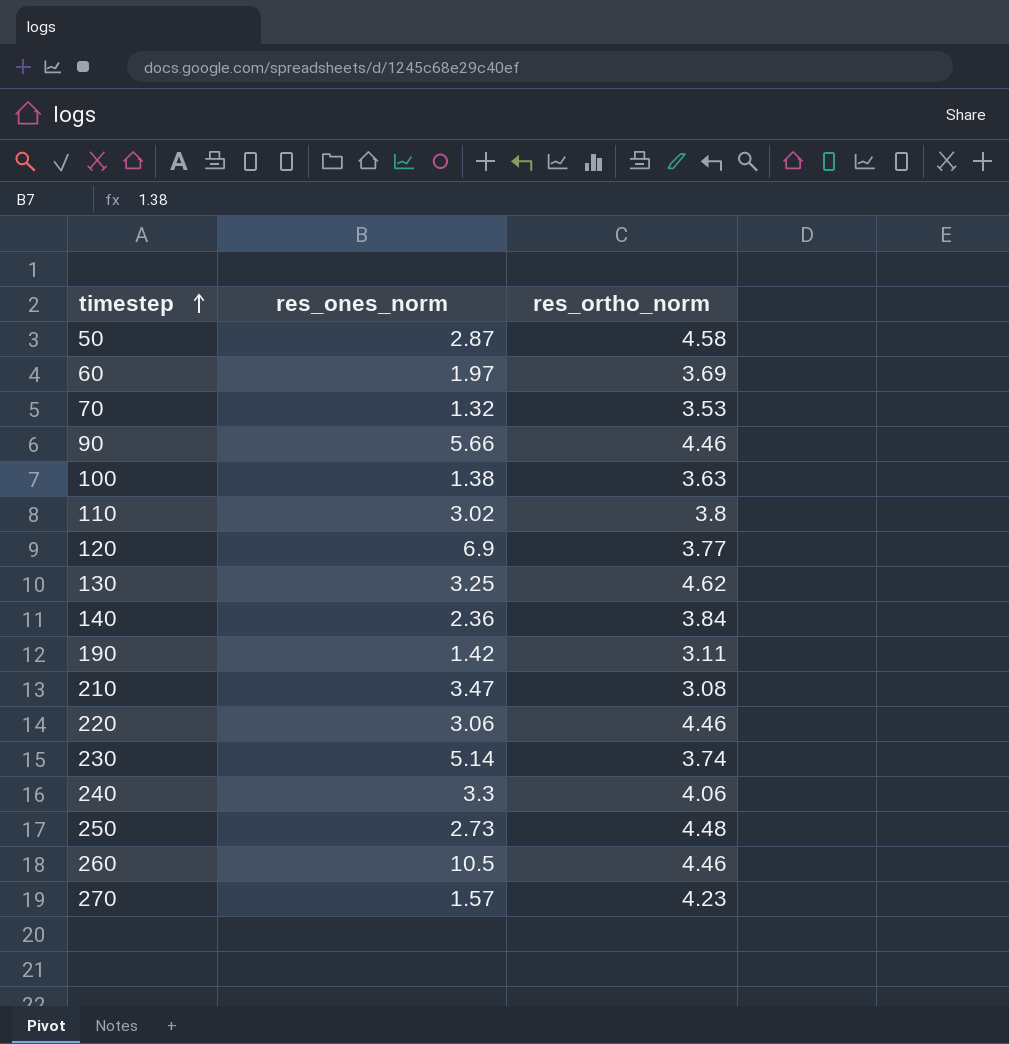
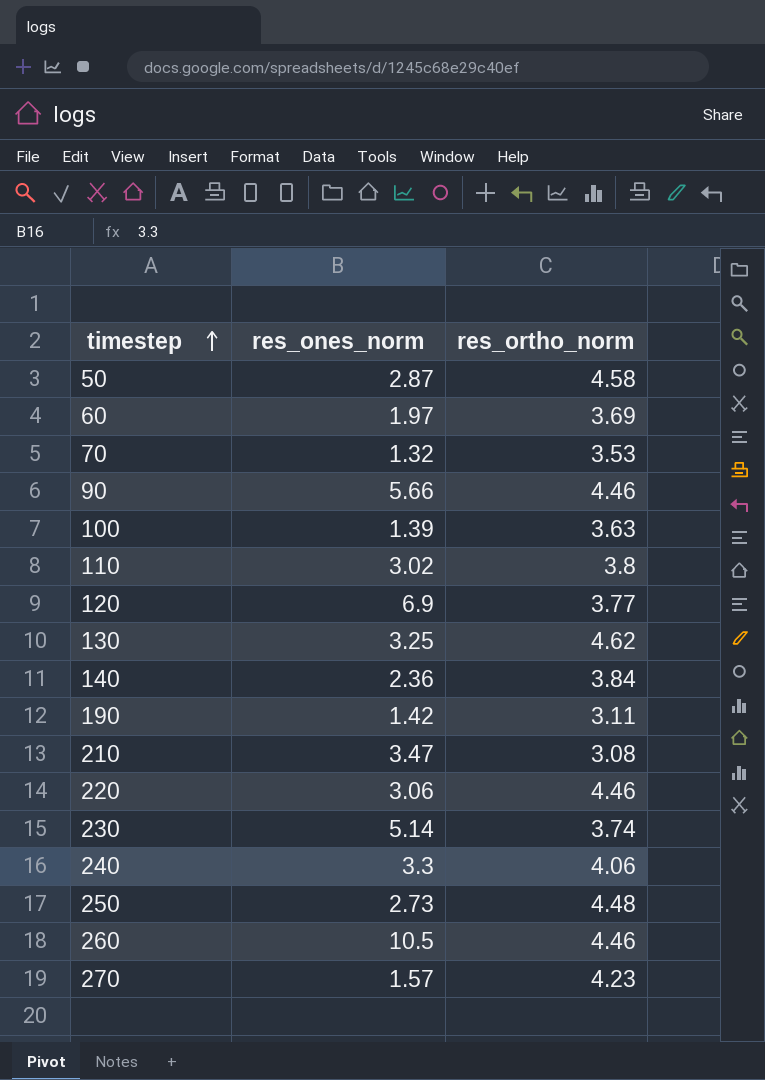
100 | res_ones_norm: 1.38 -> 1.39

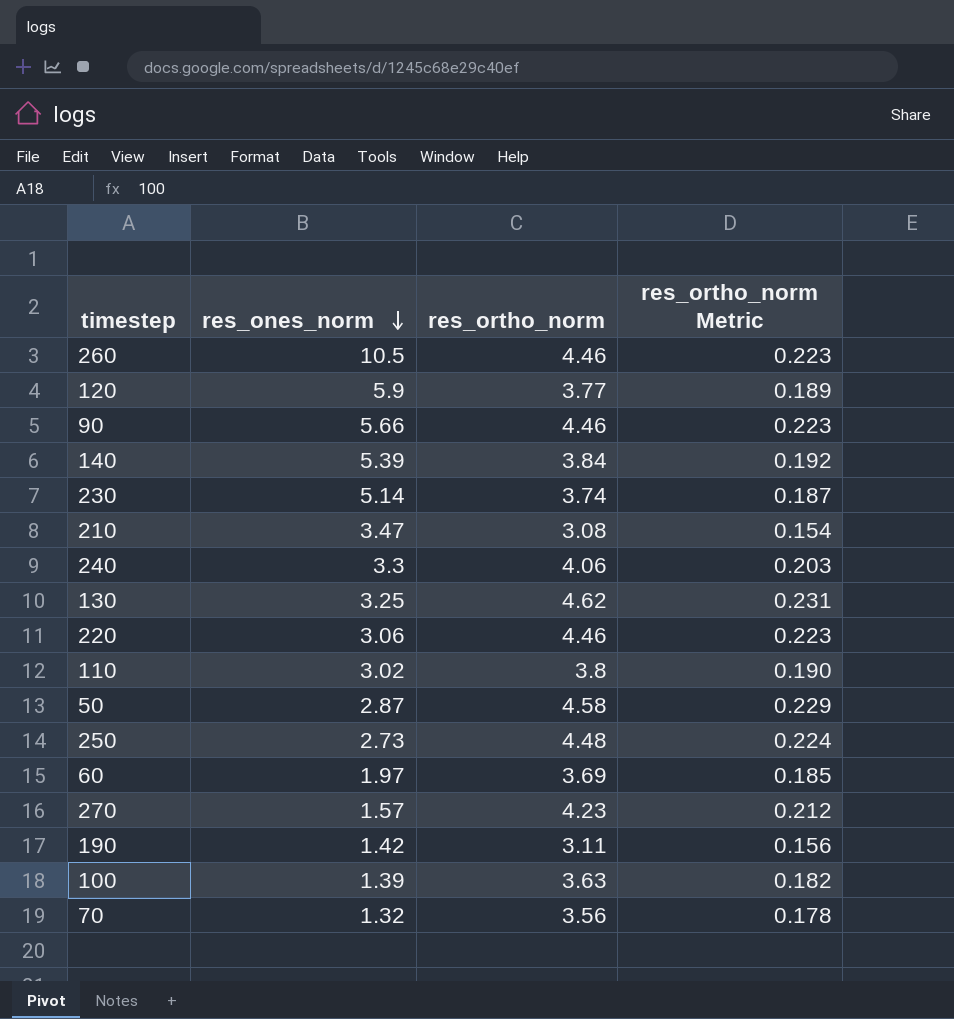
row order: timestep ascending -> res_ones_norm descending
column res_ortho_norm Metric | formula: none -> [res_ortho_norm] * 0.05
120 | res_ones_norm: 6.9 -> 5.9
140 | res_ones_norm: 2.36 -> 5.39
70 | res_ortho_norm: 3.53 -> 3.56

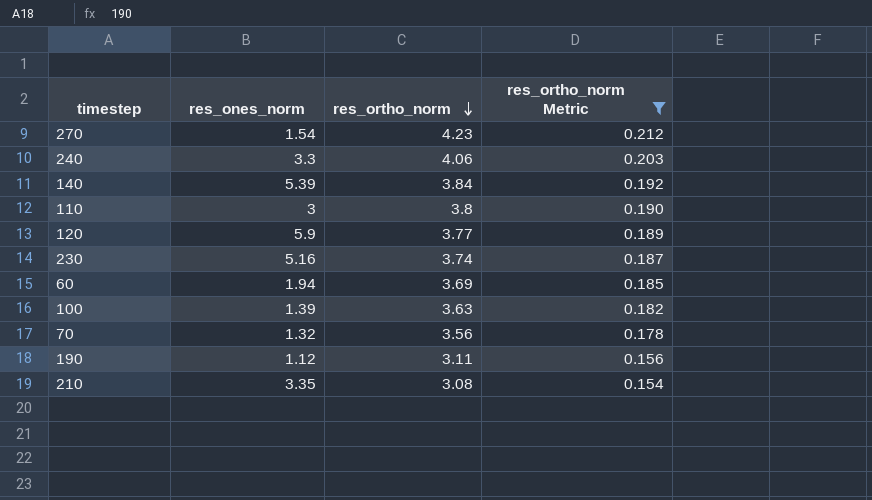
filter: none -> res_ortho_norm Metric <= 0.212
row order: res_ones_norm descending -> res_ortho_norm descending
270 | res_ones_norm: 1.57 -> 1.54
110 | res_ones_norm: 3.02 -> 3
230 | res_ones_norm: 5.14 -> 5.16
60 | res_ones_norm: 1.97 -> 1.94
190 | res_ones_norm: 1.42 -> 1.12
210 | res_ones_norm: 3.47 -> 3.35

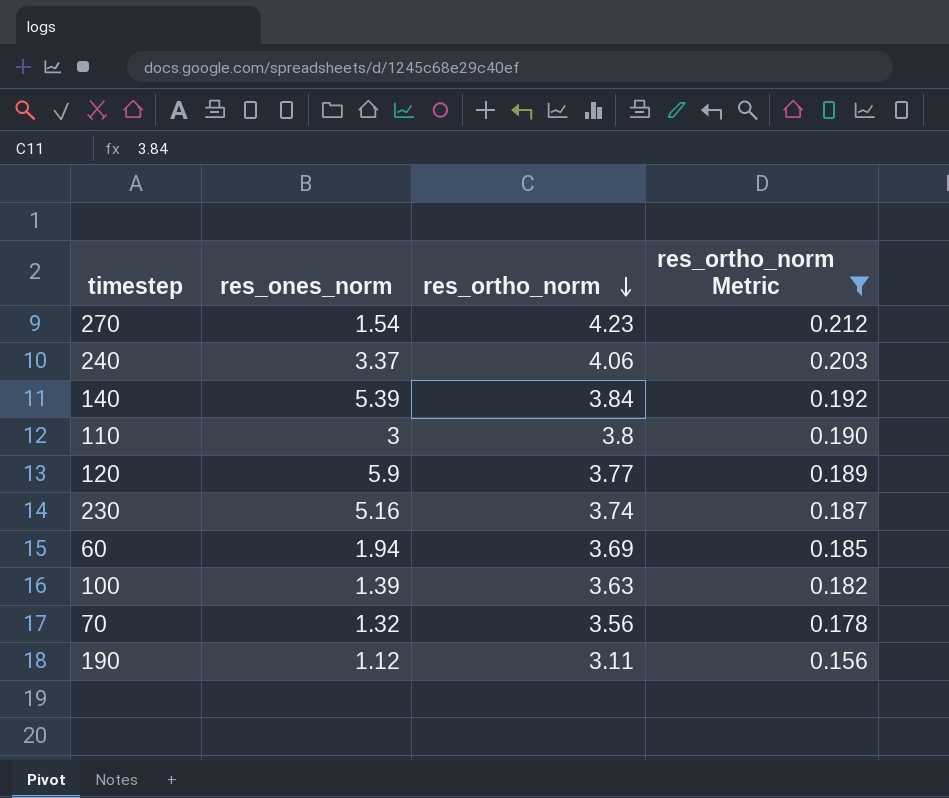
row 210: 3.35 | 3.08 | 0.154 -> none
240 | res_ones_norm: 3.3 -> 3.37

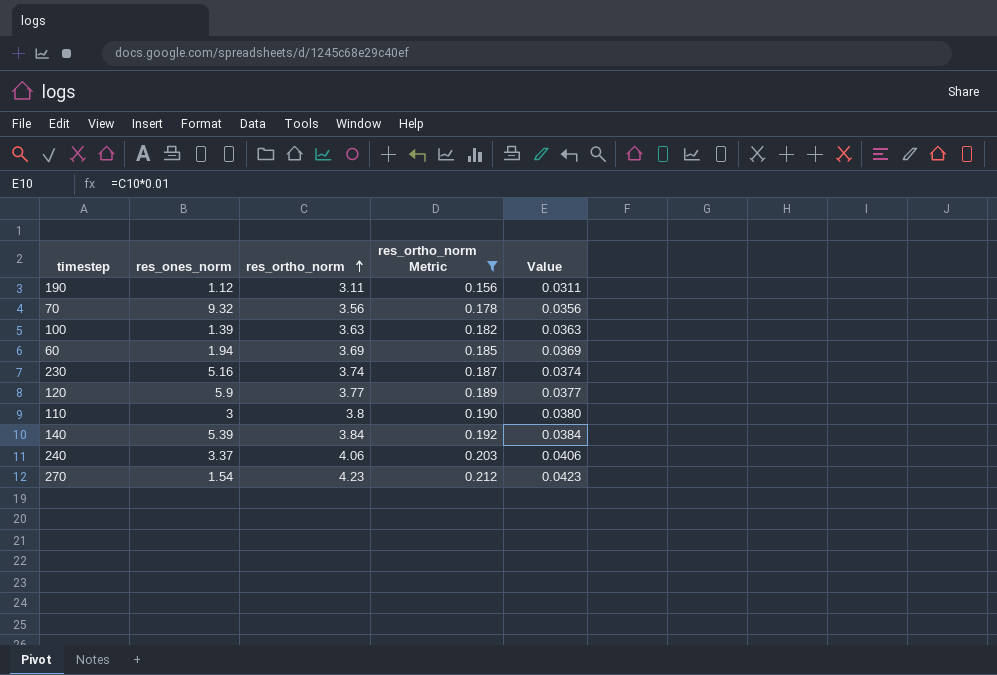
row order: res_ortho_norm descending -> res_ortho_norm ascending
column Value | formula: none -> [res_ortho_norm] * 0.01
70 | res_ones_norm: 1.32 -> 9.32

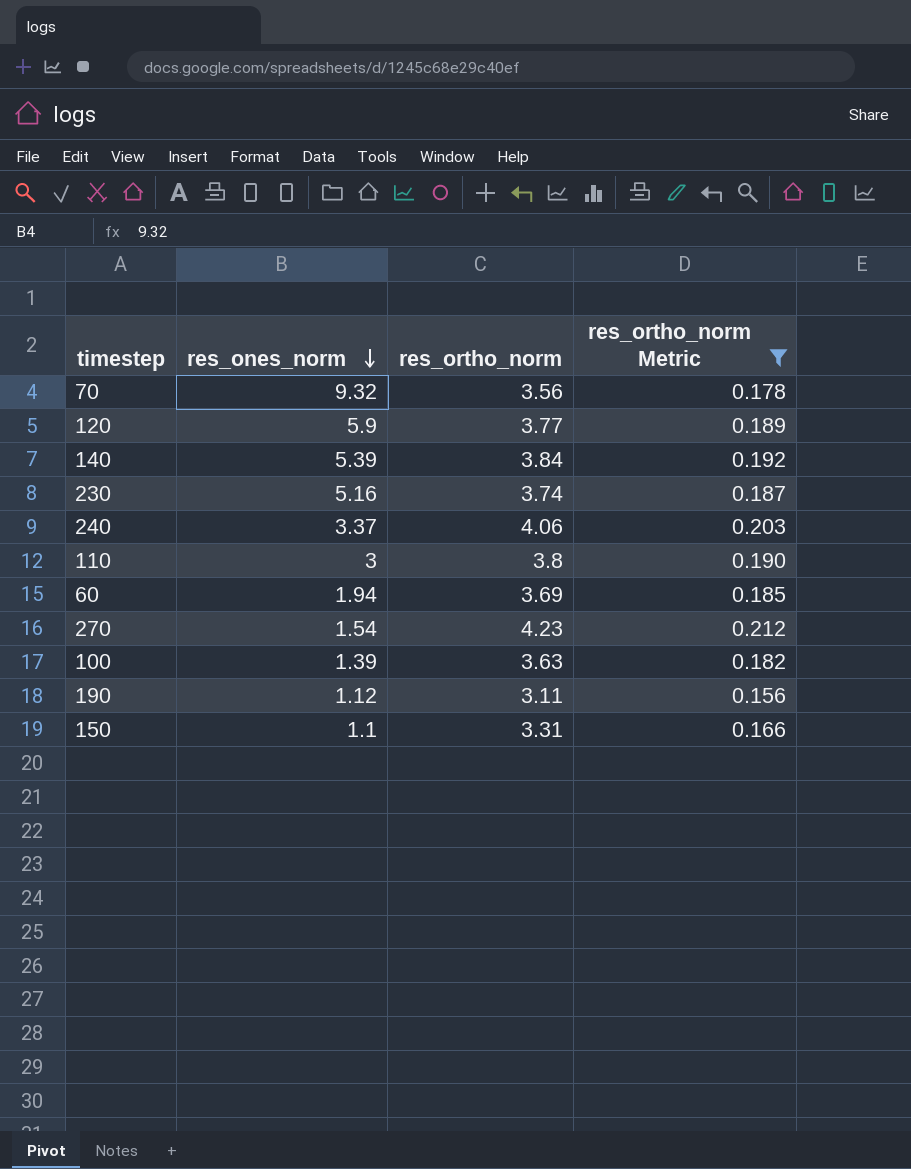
row order: res_ortho_norm ascending -> res_ones_norm descending
column Value | formula: [res_ortho_norm] * 0.01 -> none
row 150: none -> 1.1 | 3.31 | 0.166

